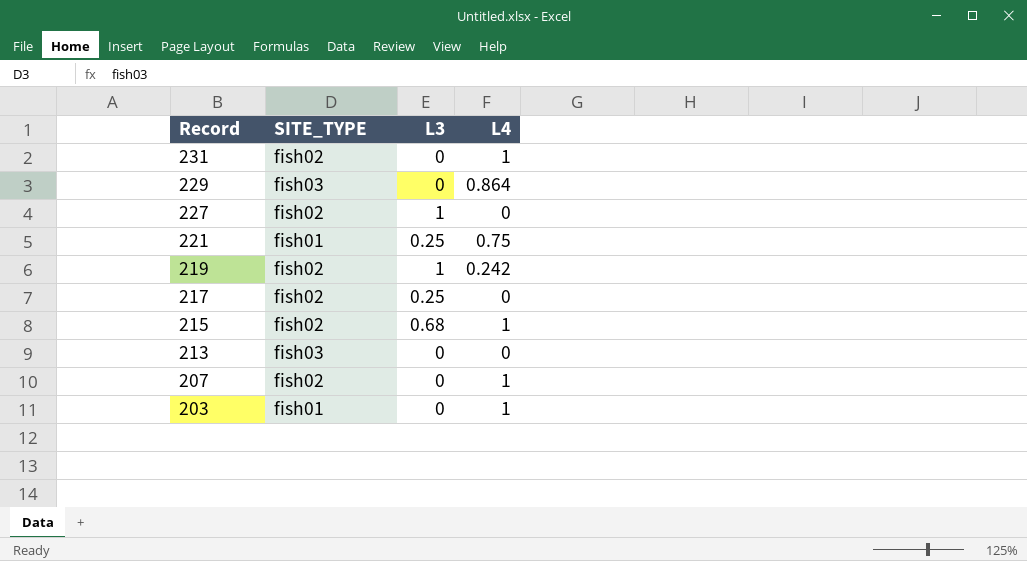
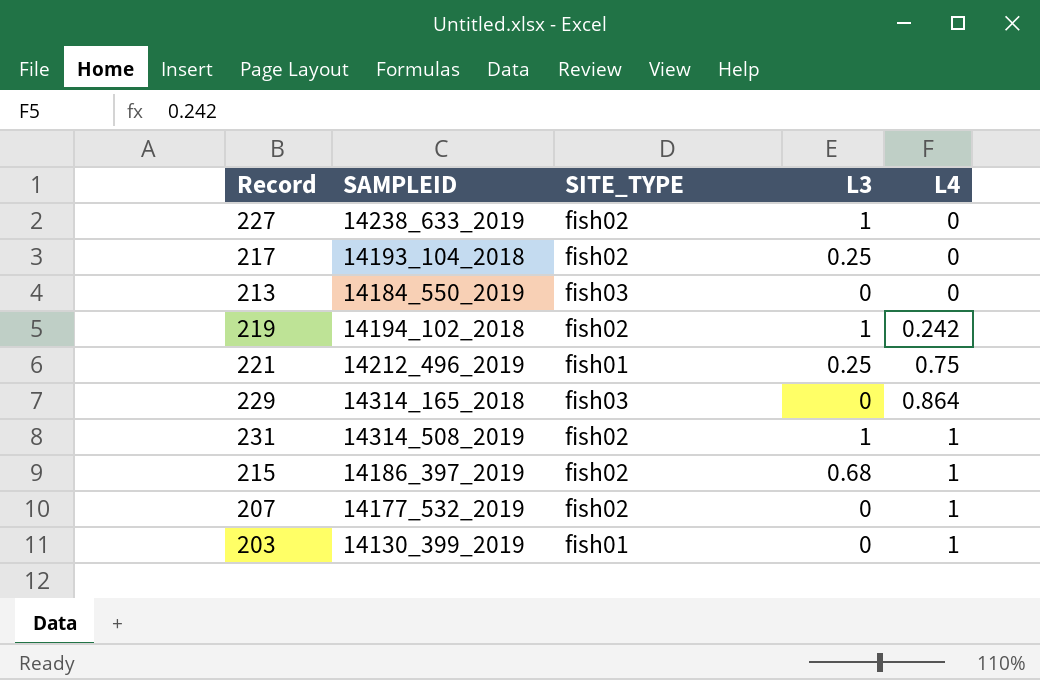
row order: Record descending -> L4 ascending
column SAMPLEID | position: none -> 2
231 | L3: 0 -> 1

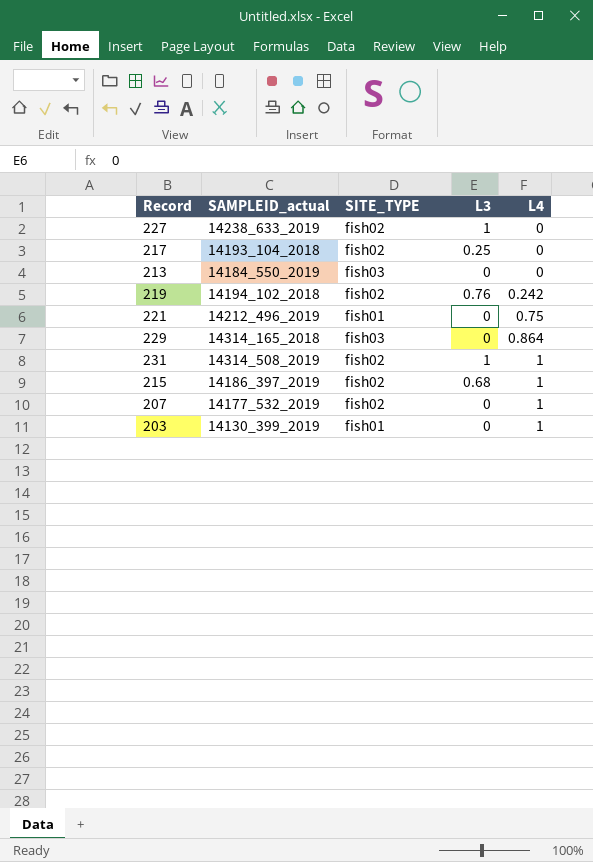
column name: SAMPLEID -> SAMPLEID_actual
219 | L3: 1 -> 0.76
221 | L3: 0.25 -> 0

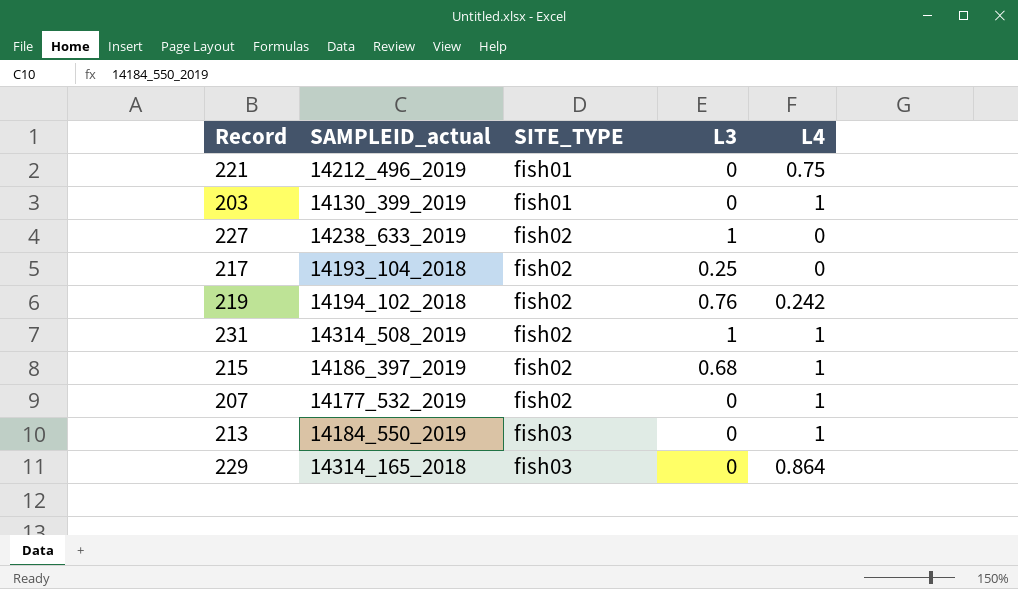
row order: L4 ascending -> SITE_TYPE ascending
213 | L4: 0 -> 1

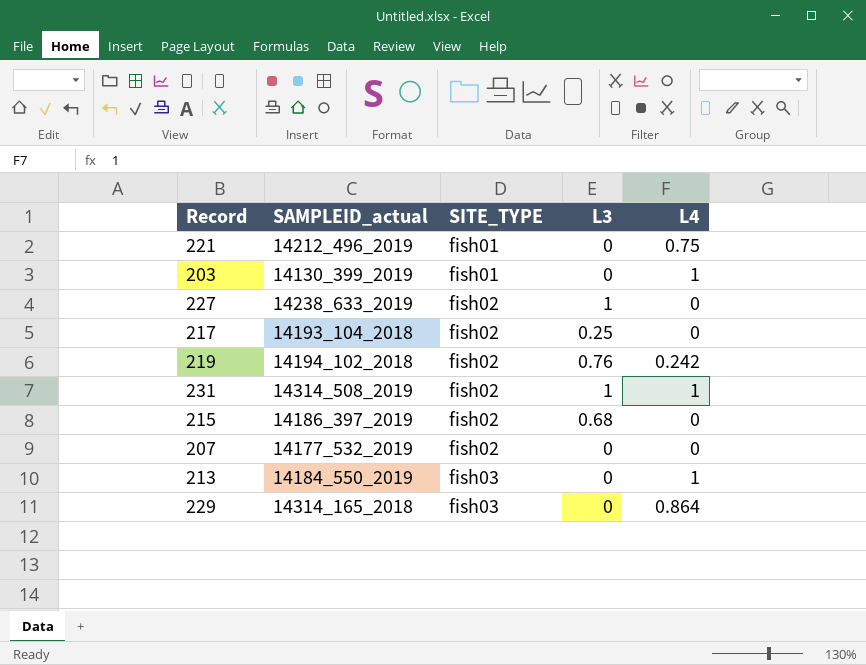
215 | L4: 1 -> 0
207 | L4: 1 -> 0

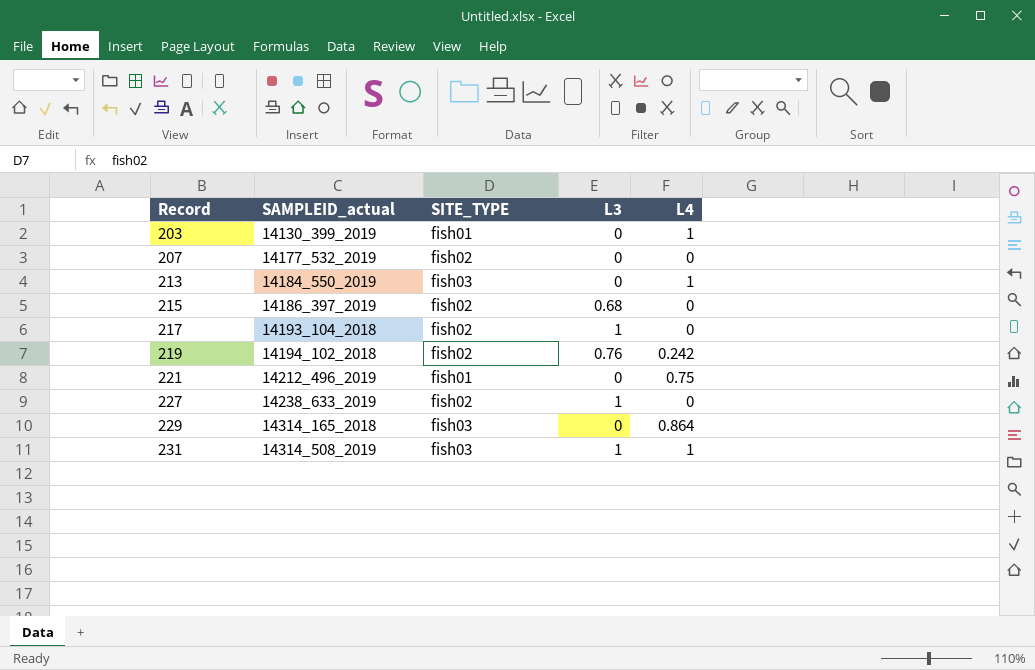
row order: SITE_TYPE ascending -> Record ascending
217 | L3: 0.25 -> 1
231 | SITE_TYPE: fish02 -> fish03

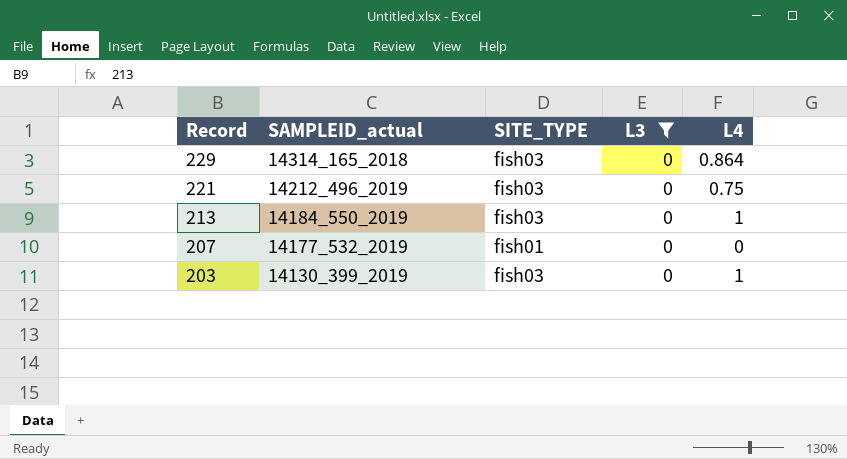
filter: none -> L3 = 0
row order: Record ascending -> Record descending
221 | SITE_TYPE: fish01 -> fish03
207 | SITE_TYPE: fish02 -> fish01
203 | SITE_TYPE: fish01 -> fish03

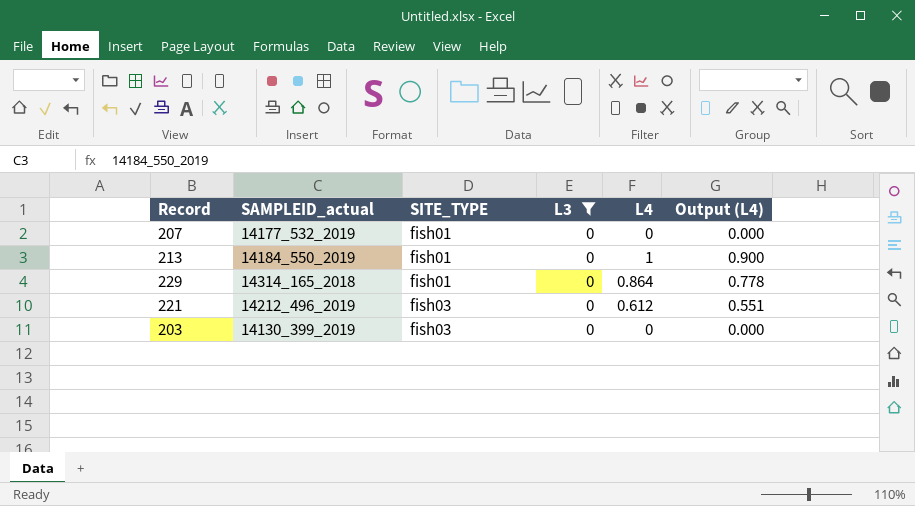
row order: Record descending -> SITE_TYPE ascending
column Output (L4) | formula: none -> [L4] * 0.9
213 | SITE_TYPE: fish03 -> fish01
229 | SITE_TYPE: fish03 -> fish01
221 | L4: 0.75 -> 0.612
203 | L4: 1 -> 0

